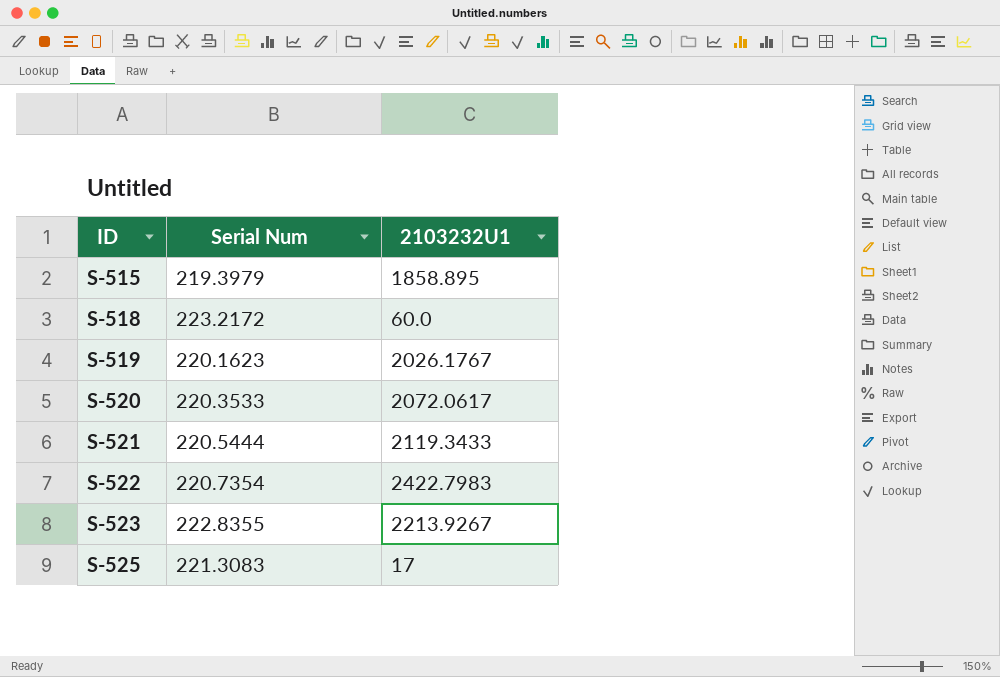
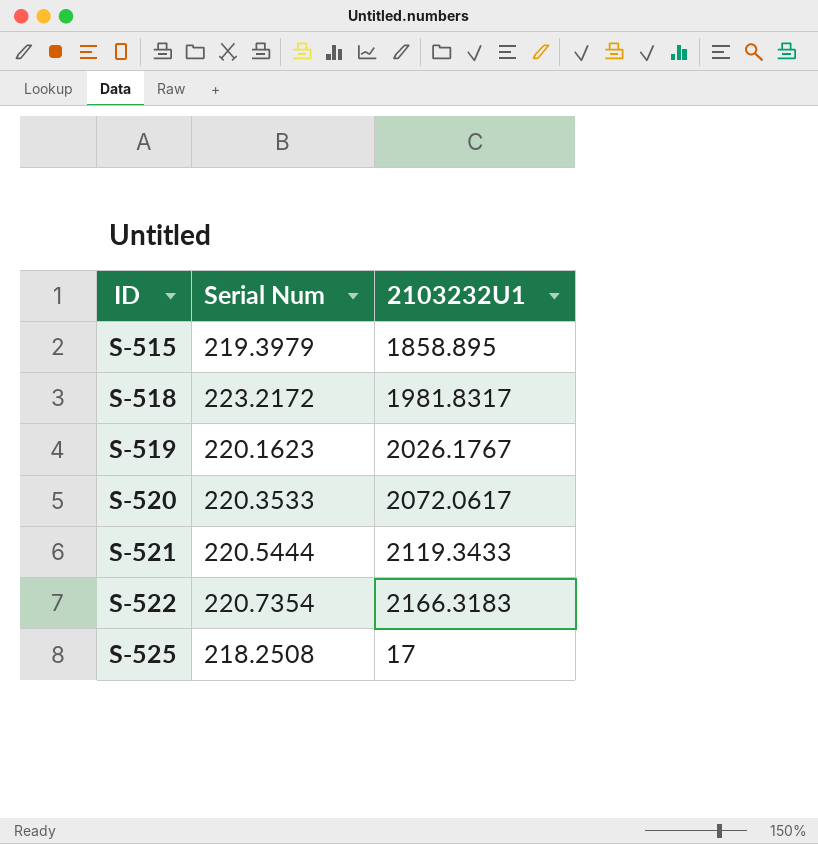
row S-523: 222.8355 | 2213.9267 -> none
S-518 | 2103232U1: 60.0 -> 1981.8317
S-522 | 2103232U1: 2422.7983 -> 2166.3183
S-525 | Serial Num: 221.3083 -> 218.2508

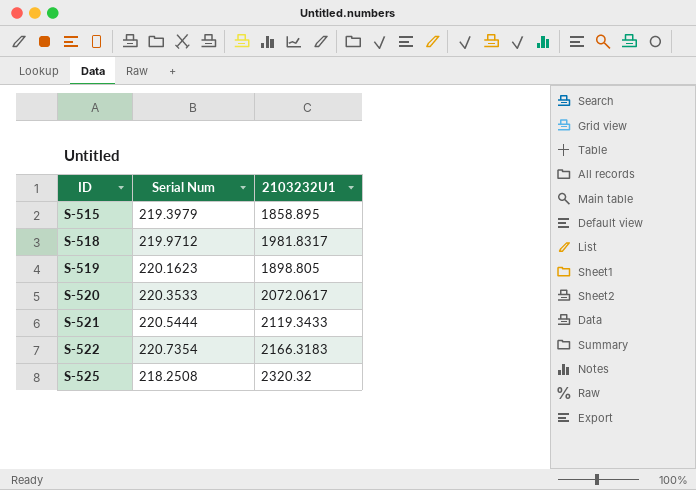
S-518 | Serial Num: 223.2172 -> 219.9712
S-519 | 2103232U1: 2026.1767 -> 1898.805
S-525 | 2103232U1: 17 -> 2320.32

